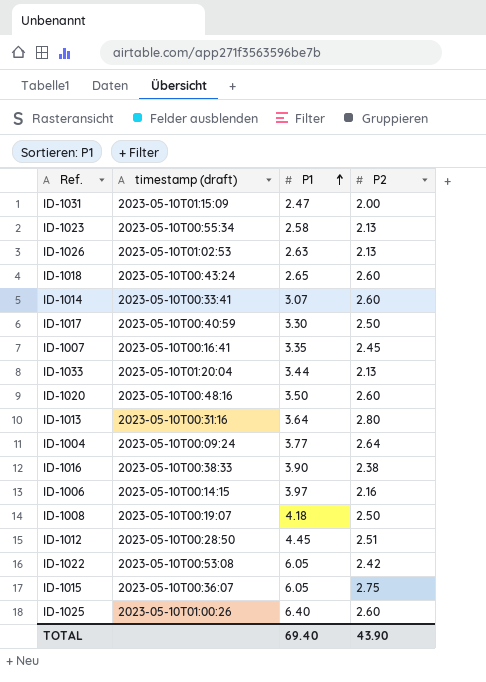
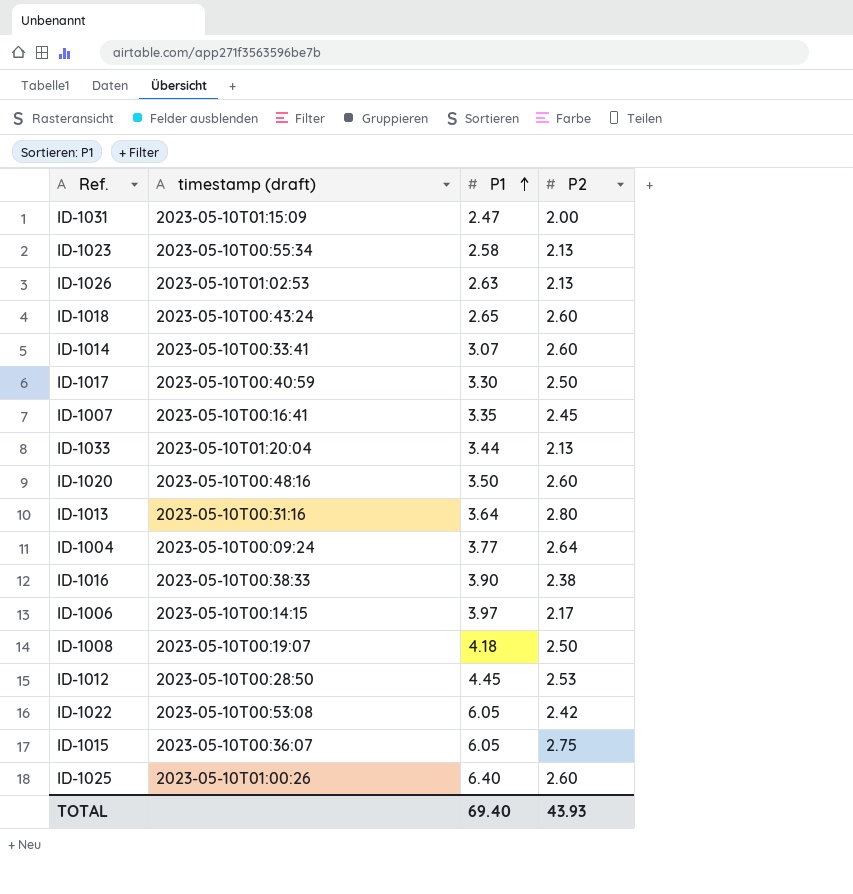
ID-1006 | P2: 2.16 -> 2.17
ID-1012 | P2: 2.51 -> 2.53
TOTAL | P2: 43.90 -> 43.93

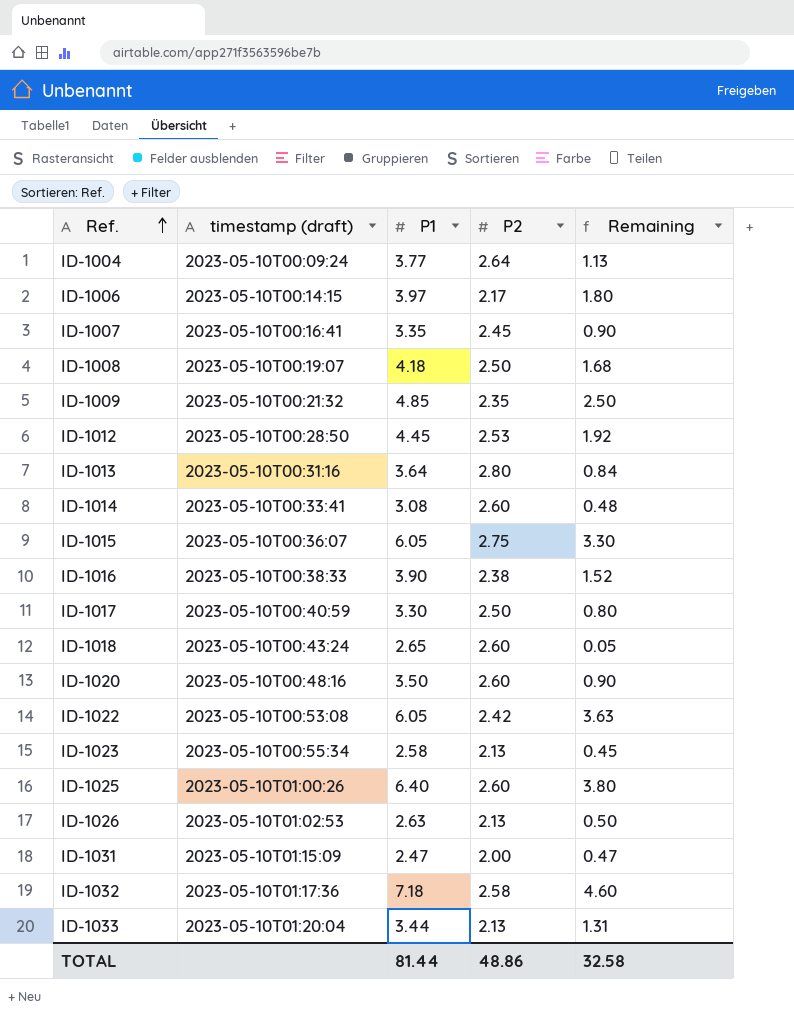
row order: P1 ascending -> Ref. ascending
column Remaining | formula: none -> [P1] - [P2]
row ID-1009: none -> 2023-05-10T00:21:32 | 4.85 | 2.35 | 2.50
ID-1014 | P1: 3.07 -> 3.08
row ID-1032: none -> 2023-05-10T01:17:36 | 7.18 | 2.58 | 4.60
TOTAL | P1: 69.40 -> 81.44
TOTAL | P2: 43.93 -> 48.86

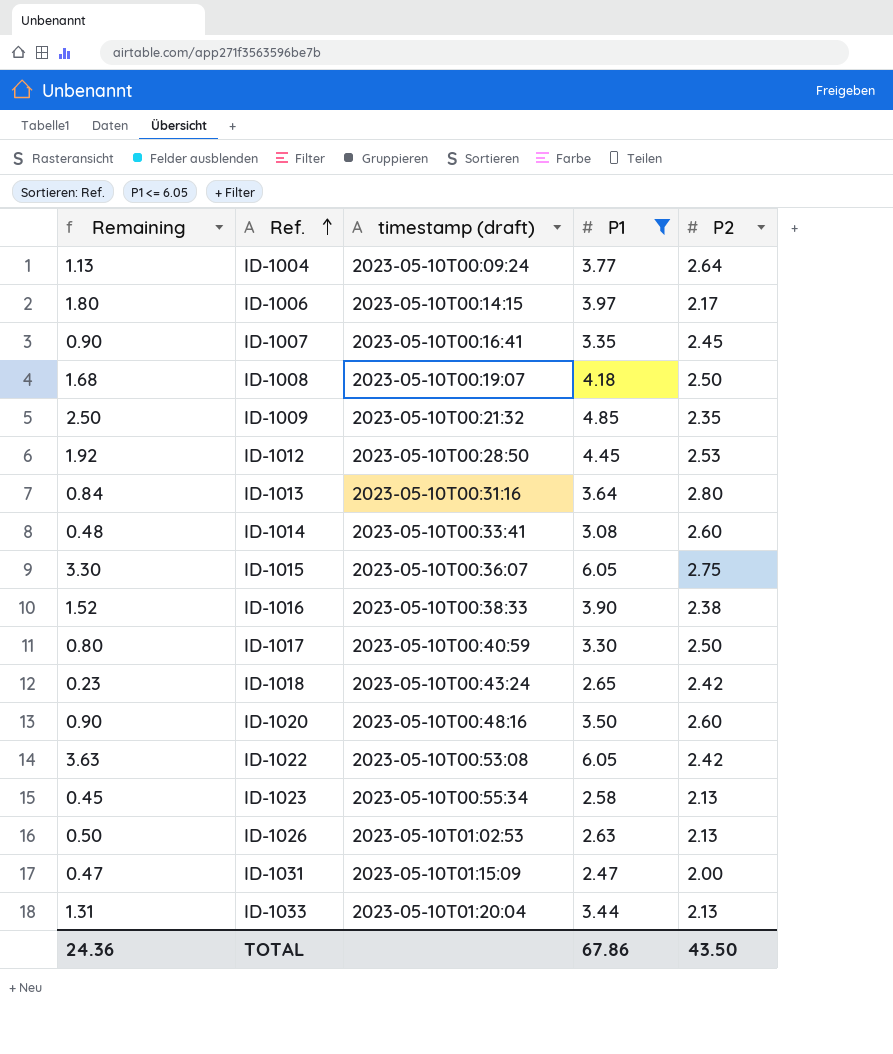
filter: none -> P1 <= 6.05
column Remaining | position: 5 -> 1
ID-1018 | Remaining: 0.05 -> 0.23
ID-1018 | P2: 2.60 -> 2.42
TOTAL | Remaining: 32.58 -> 24.36
TOTAL | P1: 81.44 -> 67.86
TOTAL | P2: 48.86 -> 43.50

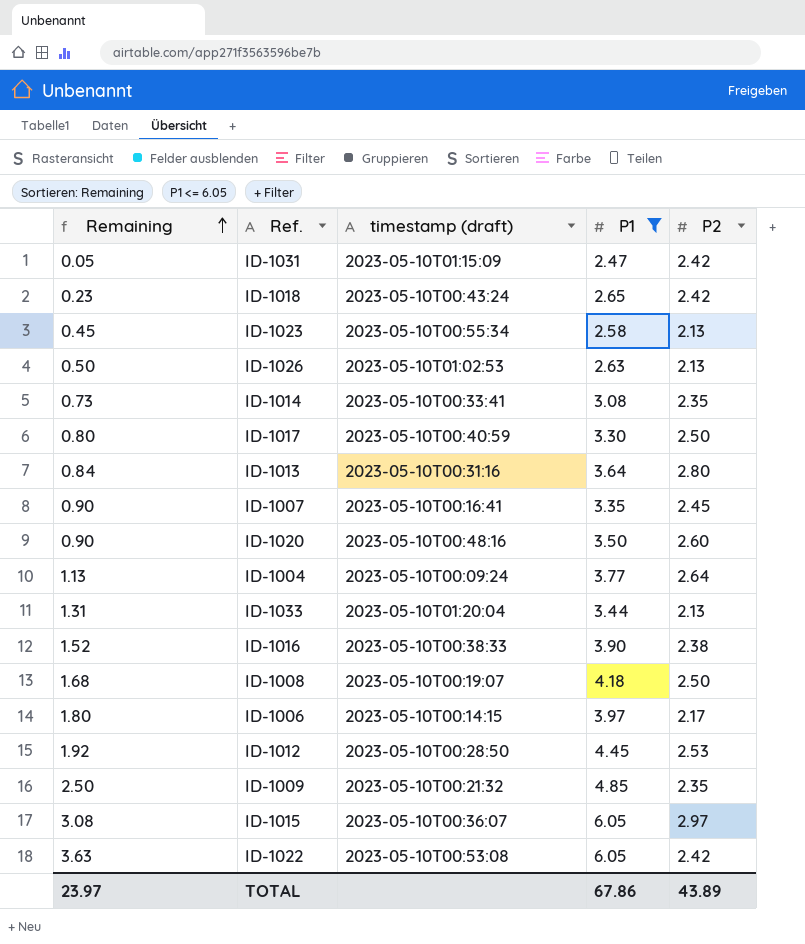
row order: Ref. ascending -> Remaining ascending
ID-1031 | Remaining: 0.47 -> 0.05
ID-1031 | P2: 2.00 -> 2.42
ID-1014 | Remaining: 0.48 -> 0.73
ID-1014 | P2: 2.60 -> 2.35
ID-1015 | Remaining: 3.30 -> 3.08
ID-1015 | P2: 2.75 -> 2.97
TOTAL | Remaining: 24.36 -> 23.97
TOTAL | P2: 43.50 -> 43.89

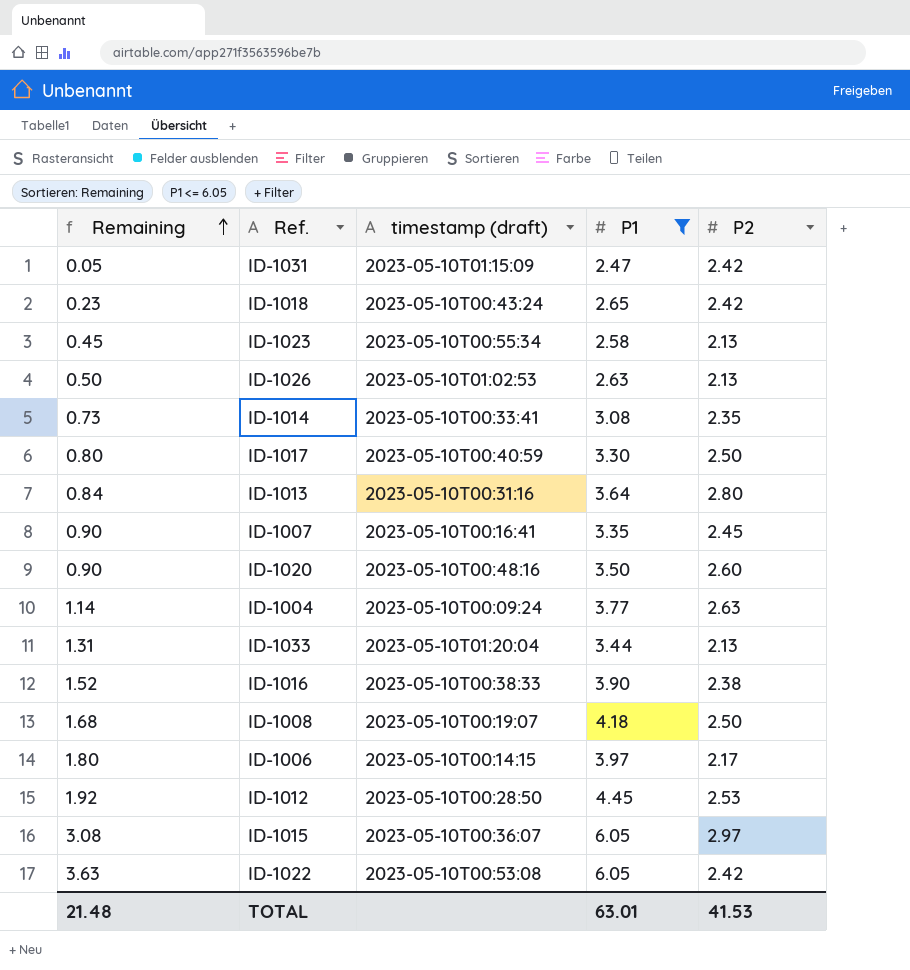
row ID-1009: 2.50 | 2023-05-10T00:21:32 | 4.85 | 2.35 -> none
ID-1004 | Remaining: 1.13 -> 1.14
ID-1004 | P2: 2.64 -> 2.63
TOTAL | Remaining: 23.97 -> 21.48
TOTAL | P1: 67.86 -> 63.01
TOTAL | P2: 43.89 -> 41.53

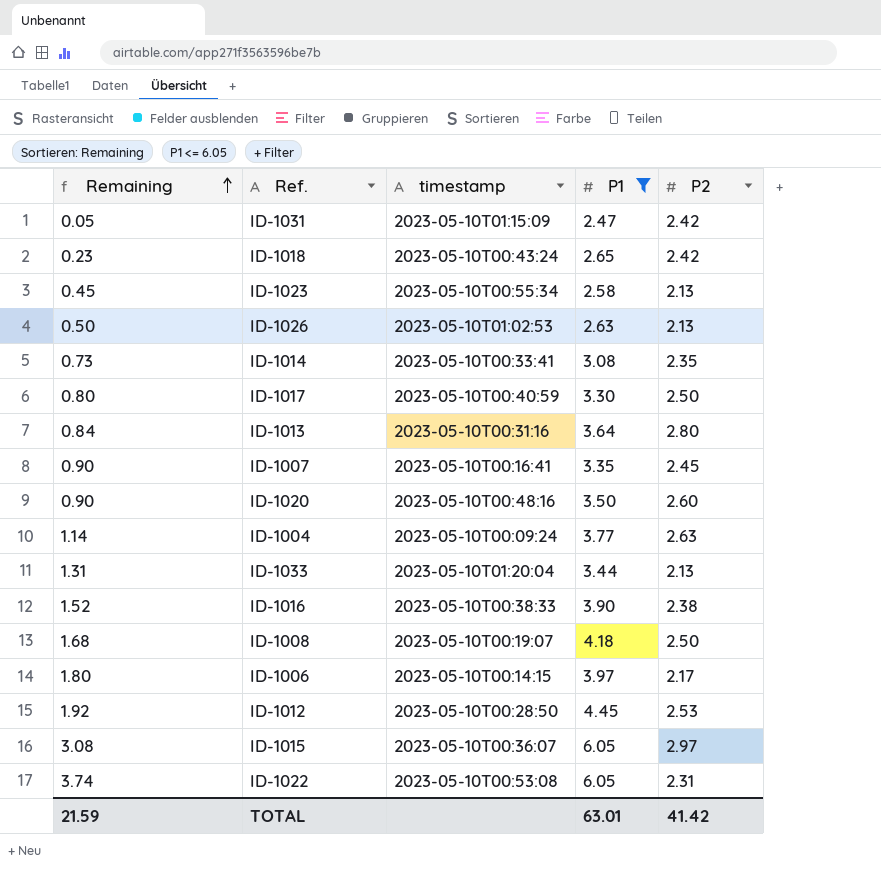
column name: timestamp (draft) -> timestamp
ID-1022 | Remaining: 3.63 -> 3.74
ID-1022 | P2: 2.42 -> 2.31
TOTAL | Remaining: 21.48 -> 21.59
TOTAL | P2: 41.53 -> 41.42

